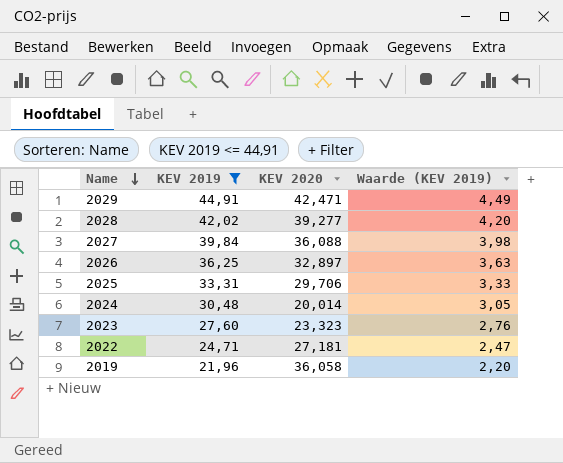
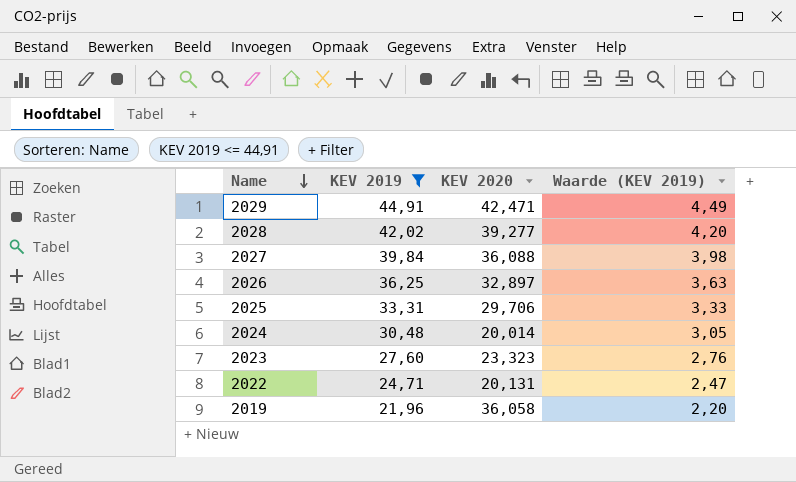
2022 | KEV 2020: 27,181 -> 20,131

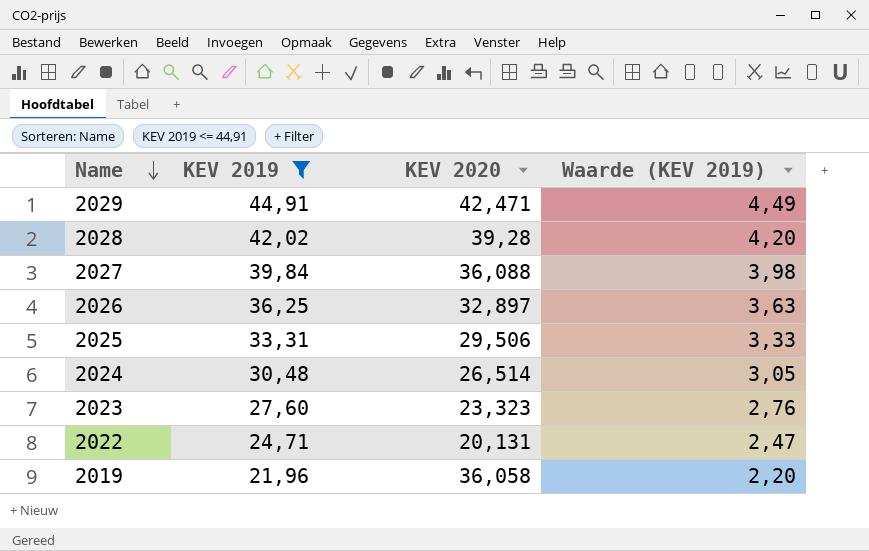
2028 | KEV 2020: 39,277 -> 39,28
2025 | KEV 2020: 29,706 -> 29,506
2024 | KEV 2020: 20,014 -> 26,514

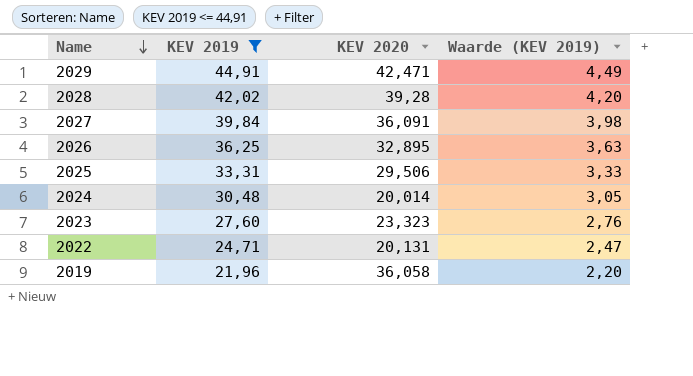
2027 | KEV 2020: 36,088 -> 36,091
2026 | KEV 2020: 32,897 -> 32,895
2024 | KEV 2020: 26,514 -> 20,014

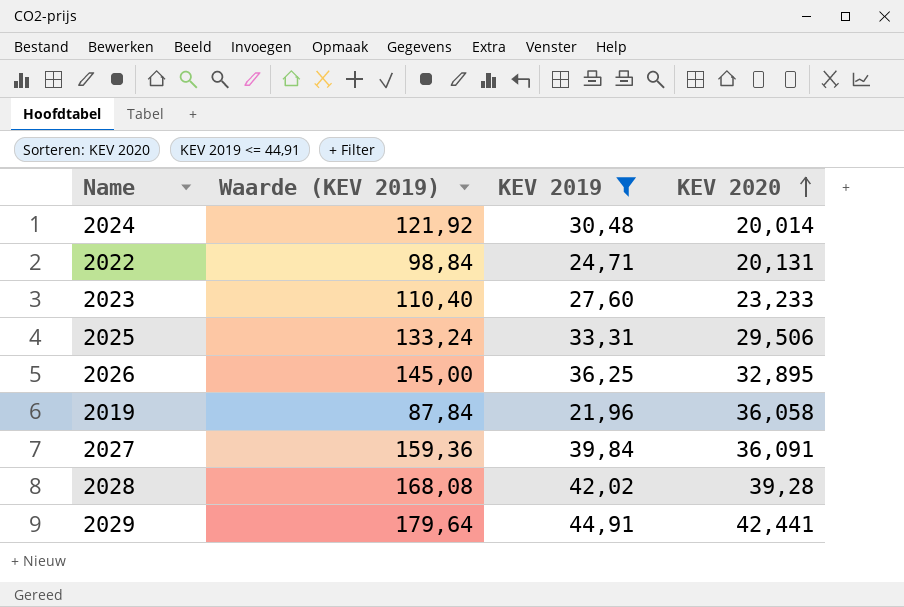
row order: Name descending -> KEV 2020 ascending
column Waarde (KEV 2019) | formula: [KEV 2019] * 0,1 -> [KEV 2019] * 4
column Waarde (KEV 2019) | position: 4 -> 2
2023 | KEV 2020: 23,323 -> 23,233
2029 | KEV 2020: 42,471 -> 42,441

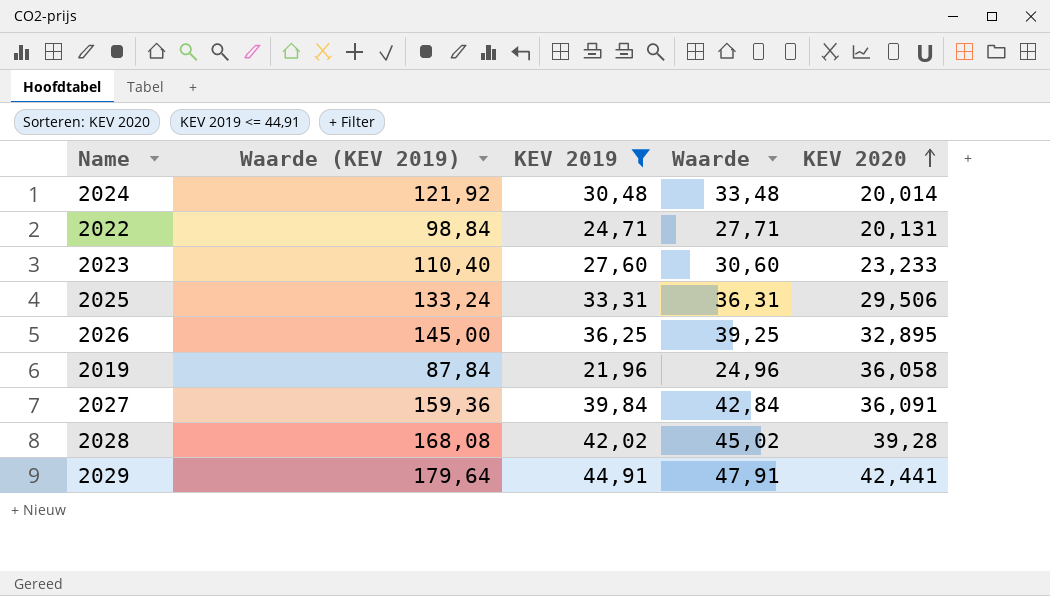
column Waarde | formula: none -> [KEV 2019] + 3

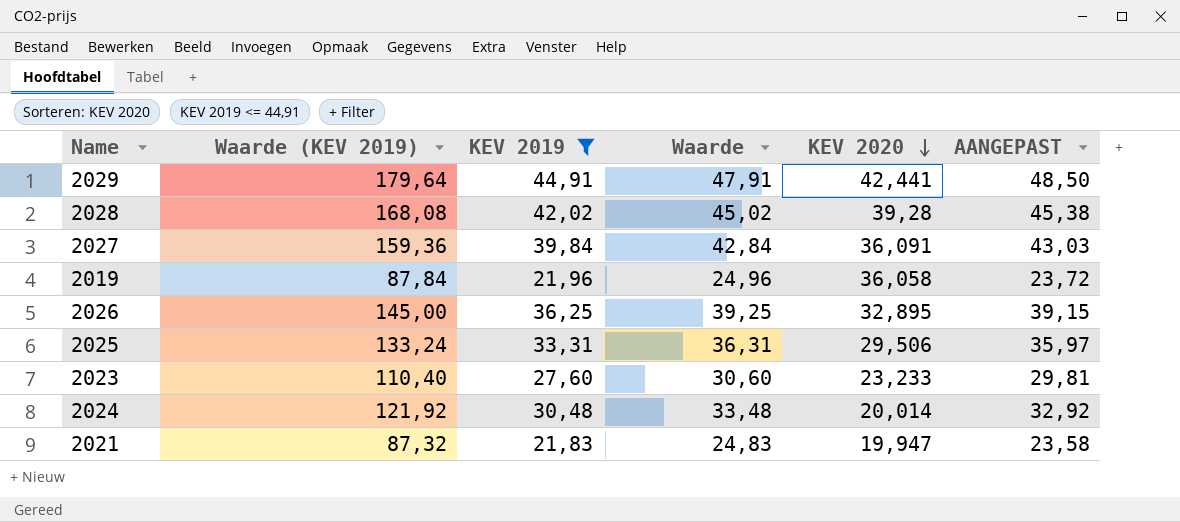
row order: KEV 2020 ascending -> KEV 2020 descending
column AANGEPAST | formula: none -> [KEV 2019] * 1,08
row 2022: 98,84 | 24,71 | 27,71 | 20,131 -> none
row 2021: none -> 87,32 | 21,83 | 24,83 | 19,947 | 23,58

